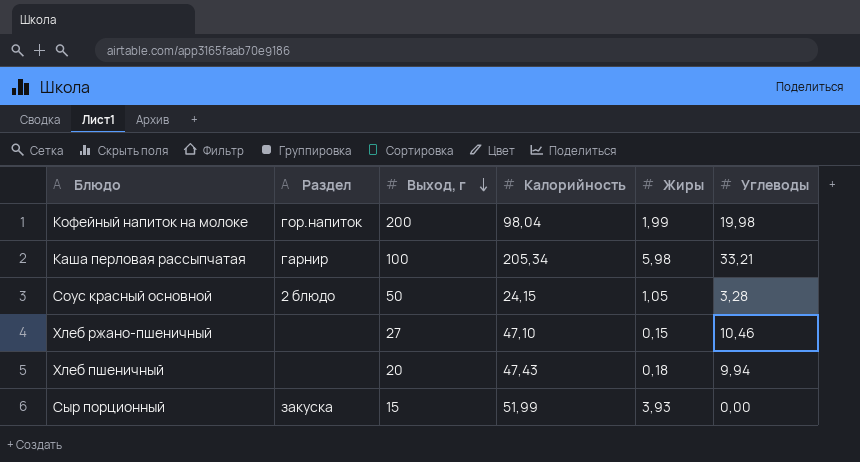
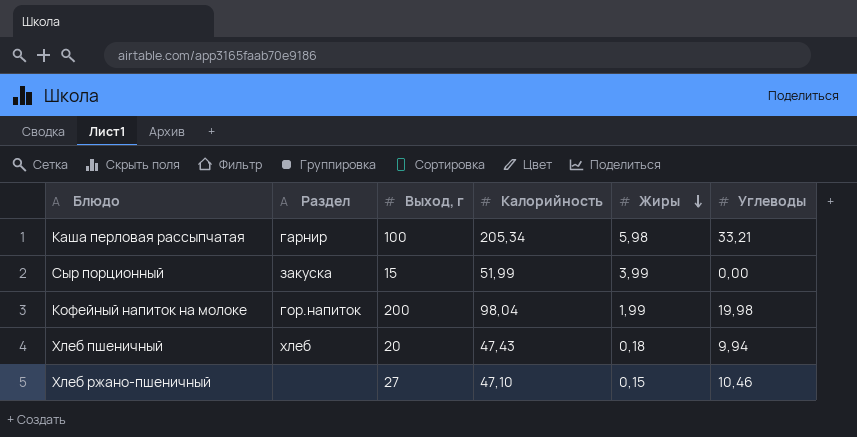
row order: Выход, г descending -> Жиры descending
row Соус красный основной: 2 блюдо | 50 | 24,15 | 1,05 | 3,28 -> none
Сыр порционный | Жиры: 3,93 -> 3,99
Хлеб пшеничный | Раздел: none -> хлеб

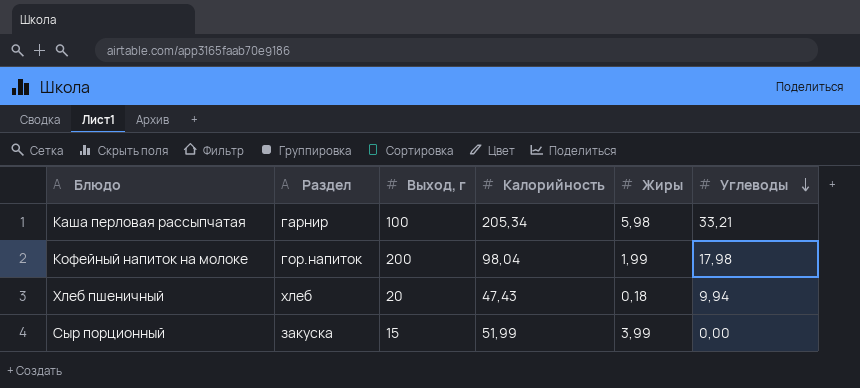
row order: Жиры descending -> Углеводы descending
row Хлеб ржано-пшеничный: none | 27 | 47,10 | 0,15 | 10,46 -> none
Кофейный напиток на молоке | Углеводы: 19,98 -> 17,98

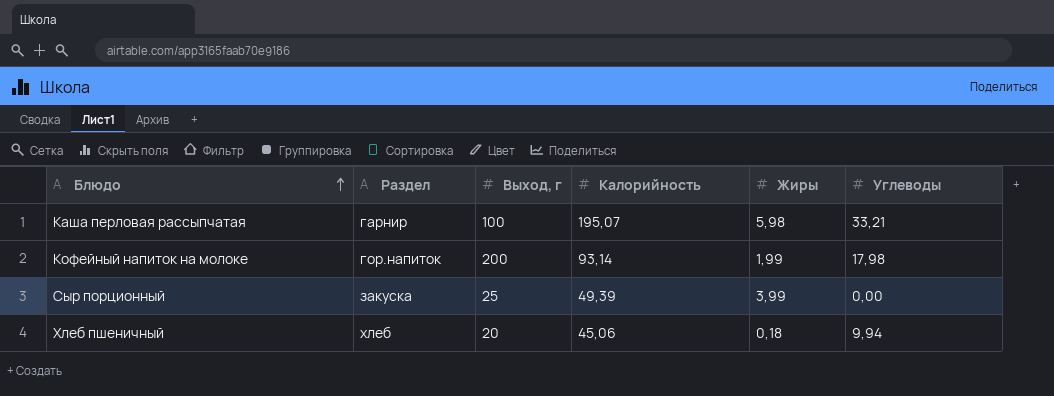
row order: Углеводы descending -> Блюдо ascending
Каша перловая рассыпчатая | Калорийность: 205,34 -> 195,07
Кофейный напиток на молоке | Калорийность: 98,04 -> 93,14
Сыр порционный | Выход, г: 15 -> 25
Сыр порционный | Калорийность: 51,99 -> 49,39
Хлеб пшеничный | Калорийность: 47,43 -> 45,06

